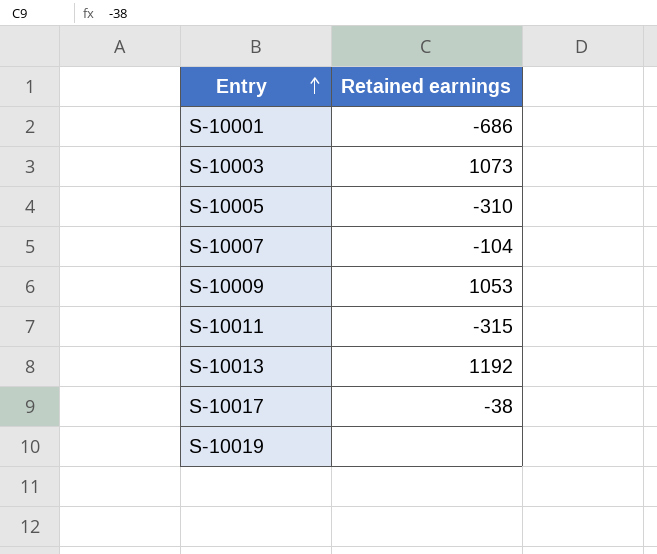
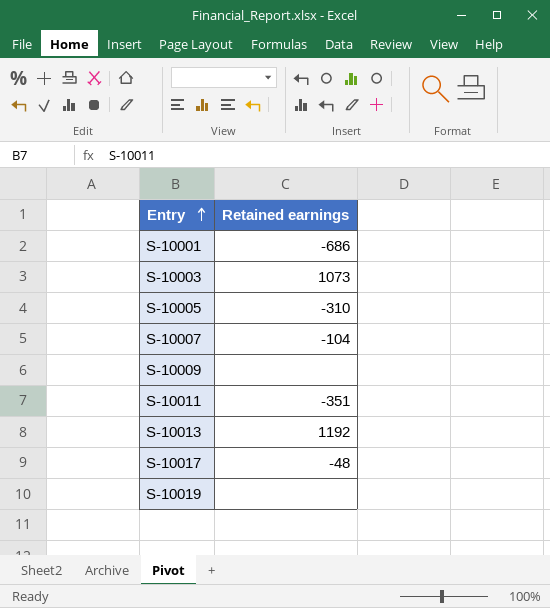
S-10009 | Retained earnings: 1053 -> none
S-10011 | Retained earnings: -315 -> -351
S-10017 | Retained earnings: -38 -> -48

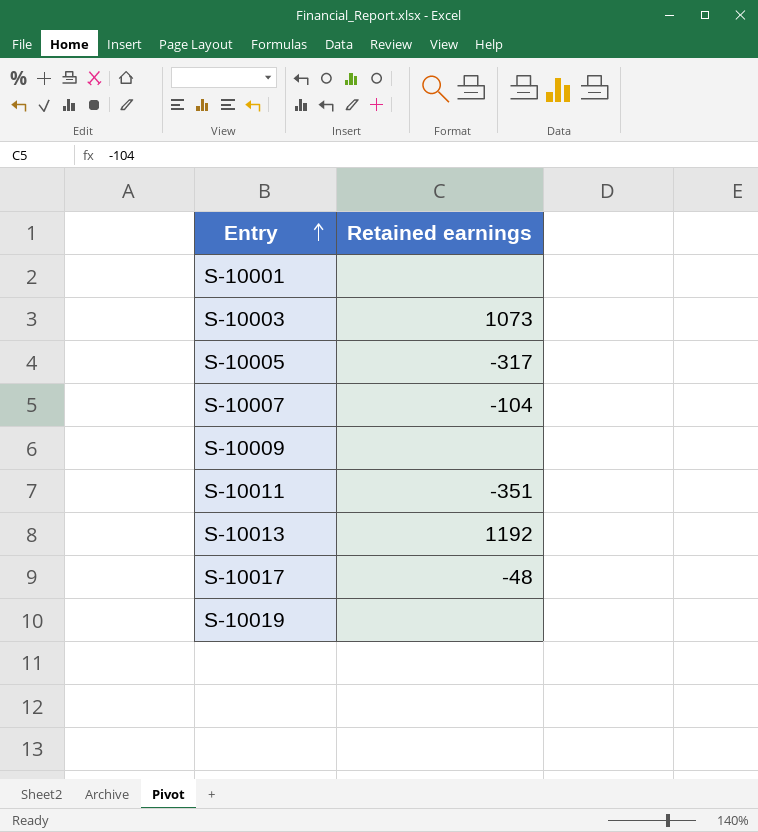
S-10001 | Retained earnings: -686 -> none
S-10005 | Retained earnings: -310 -> -317

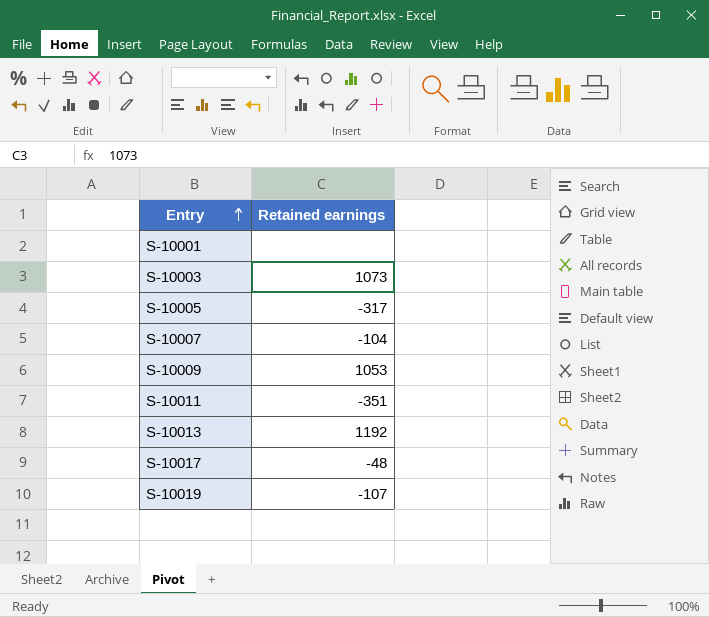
S-10009 | Retained earnings: none -> 1053
S-10019 | Retained earnings: none -> -107

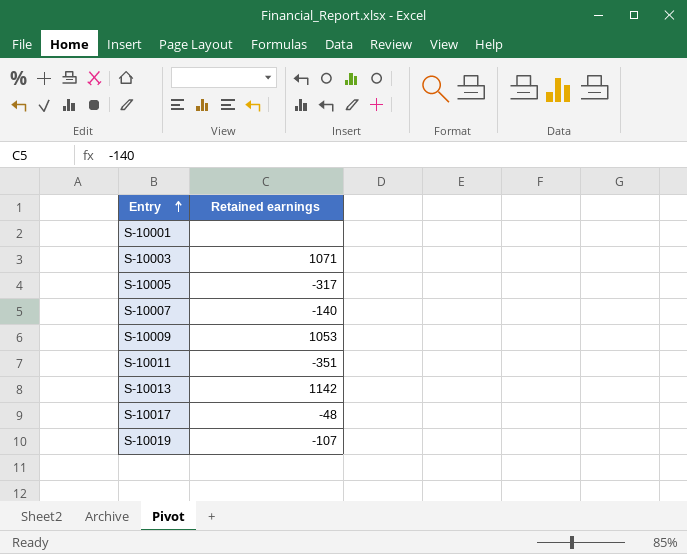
S-10003 | Retained earnings: 1073 -> 1071
S-10007 | Retained earnings: -104 -> -140
S-10013 | Retained earnings: 1192 -> 1142

